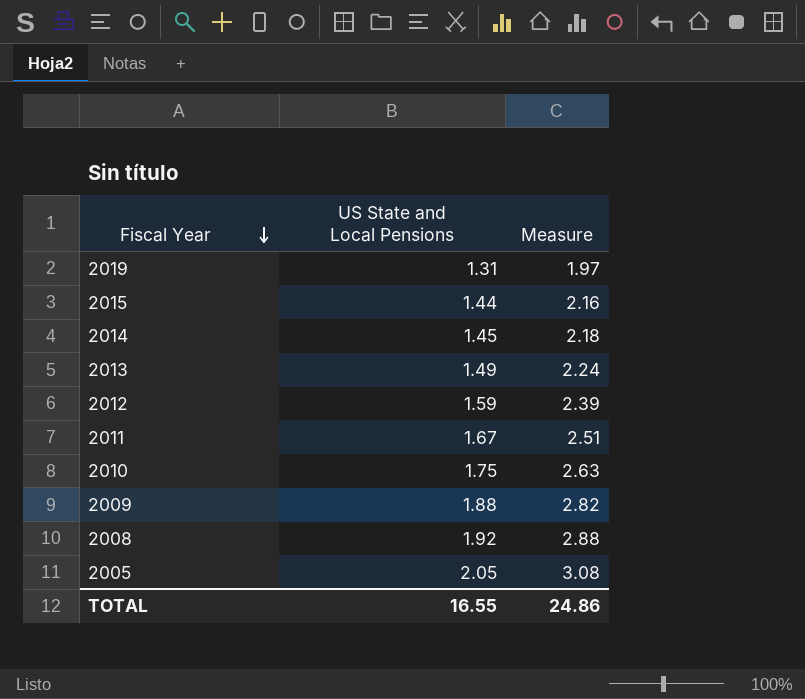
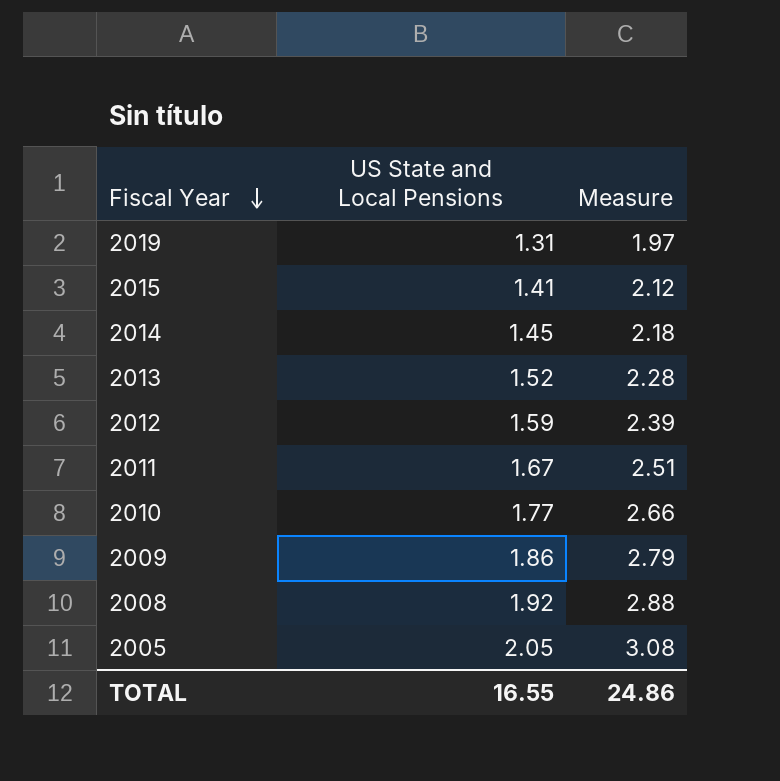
2015 | US State and Local Pensions: 1.44 -> 1.41
2015 | Measure: 2.16 -> 2.12
2013 | US State and Local Pensions: 1.49 -> 1.52
2013 | Measure: 2.24 -> 2.28
2010 | US State and Local Pensions: 1.75 -> 1.77
2010 | Measure: 2.63 -> 2.66
2009 | US State and Local Pensions: 1.88 -> 1.86
2009 | Measure: 2.82 -> 2.79

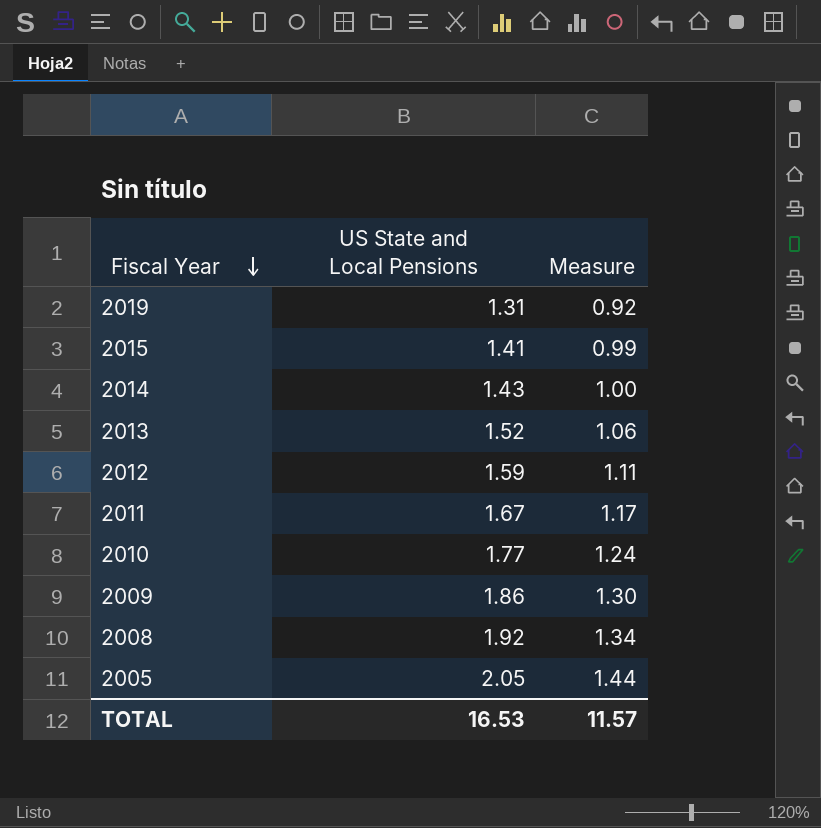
column Measure | formula: [US State and Local Pensions] * 1.5 -> [US State and Local Pensions] * 0.7
2014 | US State and Local Pensions: 1.45 -> 1.43
TOTAL | US State and Local Pensions: 16.55 -> 16.53
TOTAL | Measure: 24.86 -> 11.57

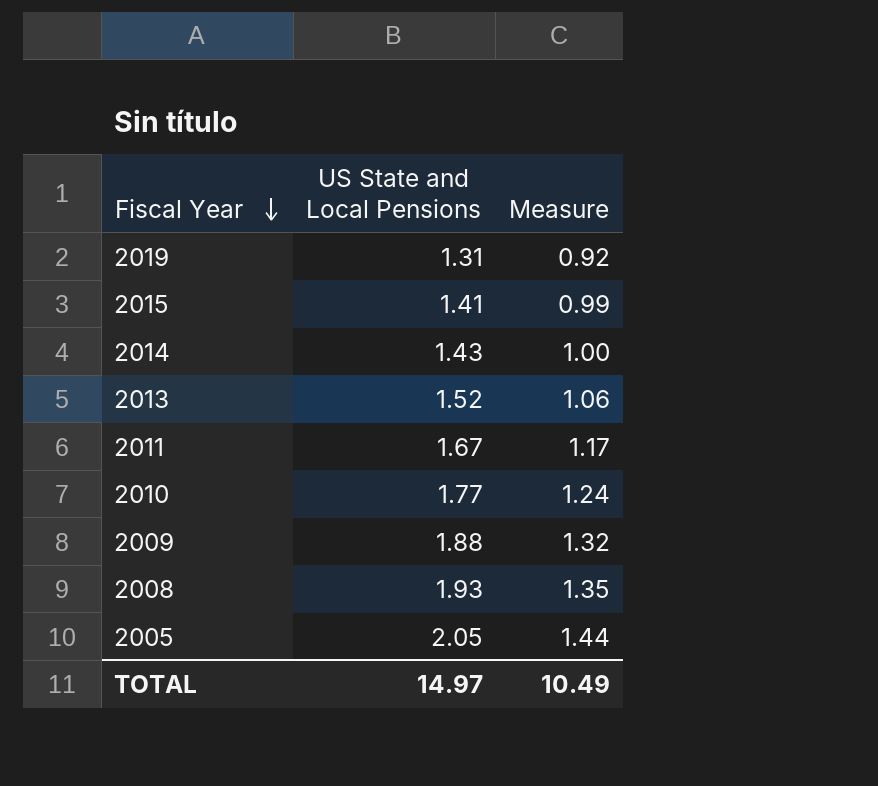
row 2012: 1.59 | 1.11 -> none
2009 | US State and Local Pensions: 1.86 -> 1.88
2009 | Measure: 1.30 -> 1.32
2008 | US State and Local Pensions: 1.92 -> 1.93
2008 | Measure: 1.34 -> 1.35
TOTAL | US State and Local Pensions: 16.53 -> 14.97
TOTAL | Measure: 11.57 -> 10.49

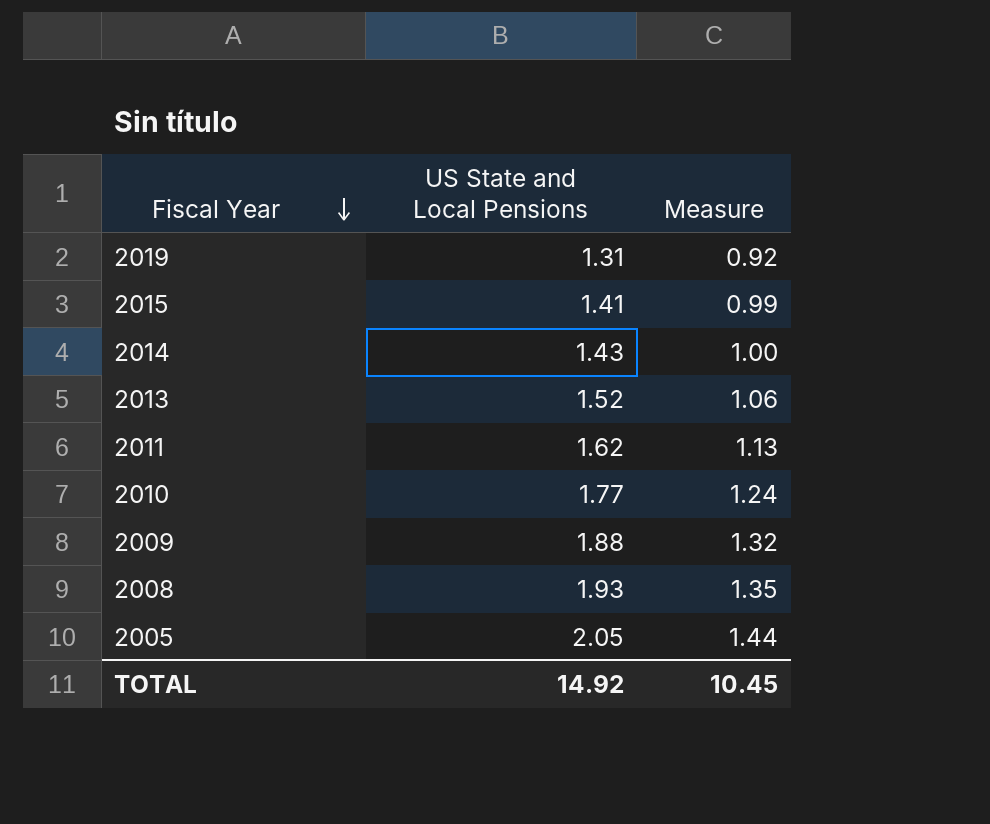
2011 | US State and Local Pensions: 1.67 -> 1.62
2011 | Measure: 1.17 -> 1.13
TOTAL | US State and Local Pensions: 14.97 -> 14.92
TOTAL | Measure: 10.49 -> 10.45

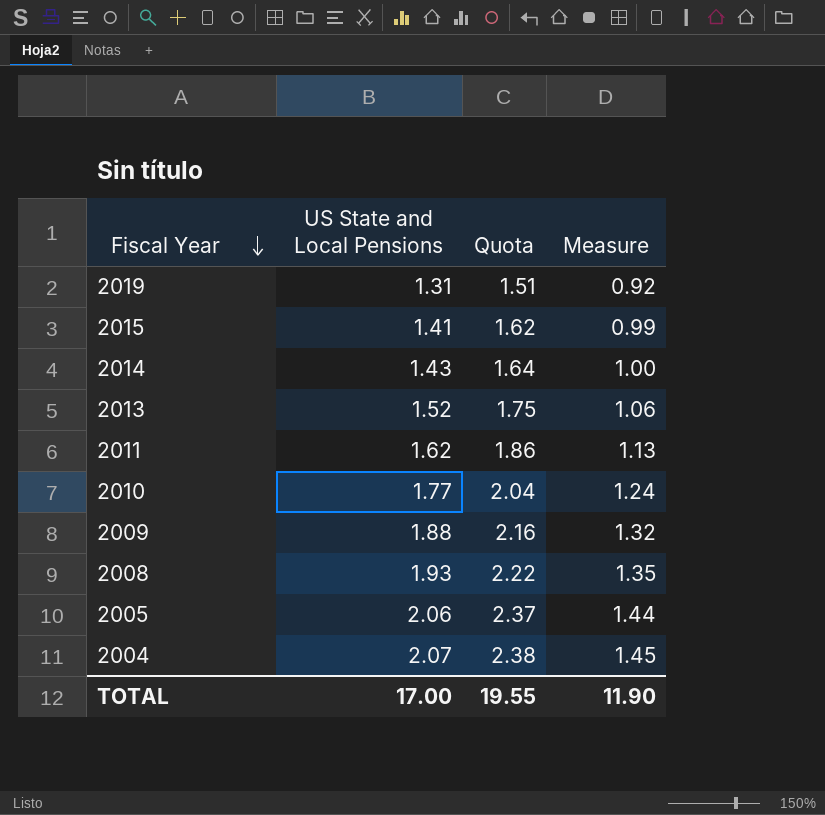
column Quota | formula: none -> [US State and Local Pensions] * 1.15
2005 | US State and Local Pensions: 2.05 -> 2.06
row 2004: none -> 2.07 | 2.38 | 1.45
TOTAL | US State and Local Pensions: 14.92 -> 17.00
TOTAL | Measure: 10.45 -> 11.90

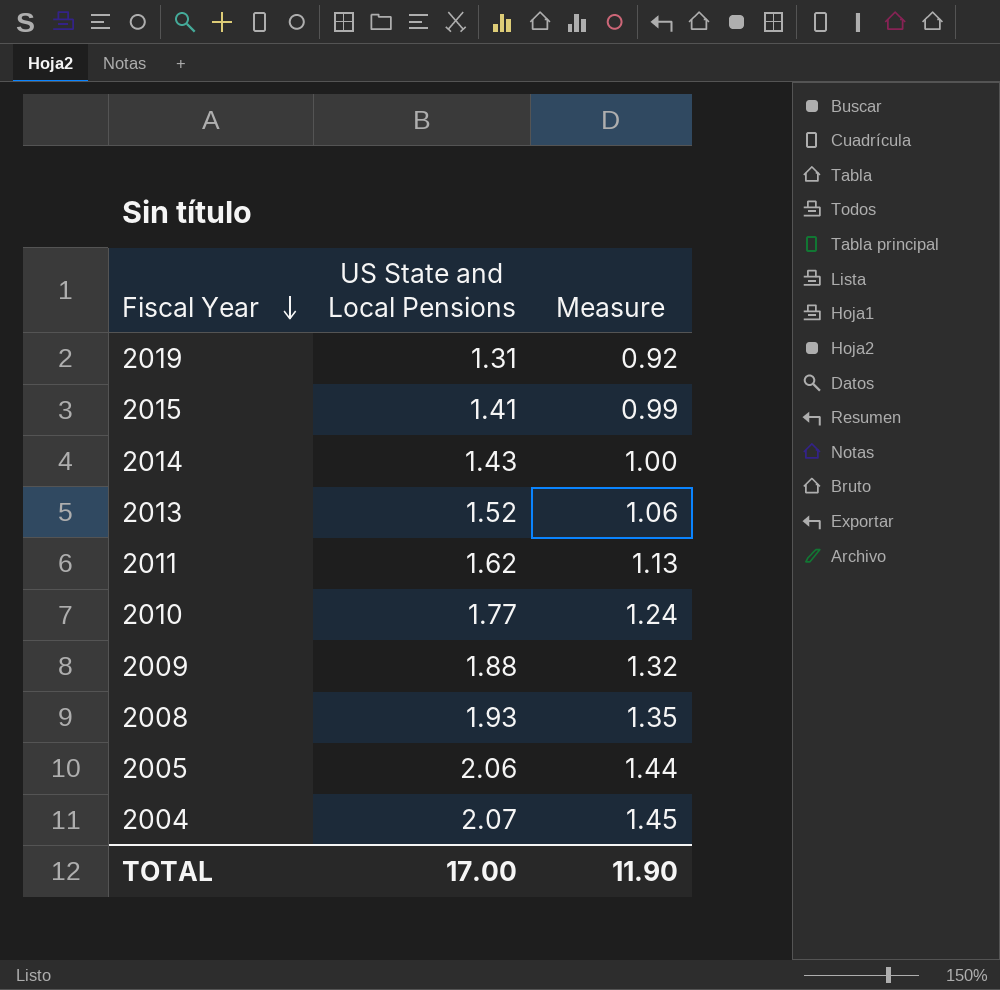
column Quota | formula: [US State and Local Pensions] * 1.15 -> none

